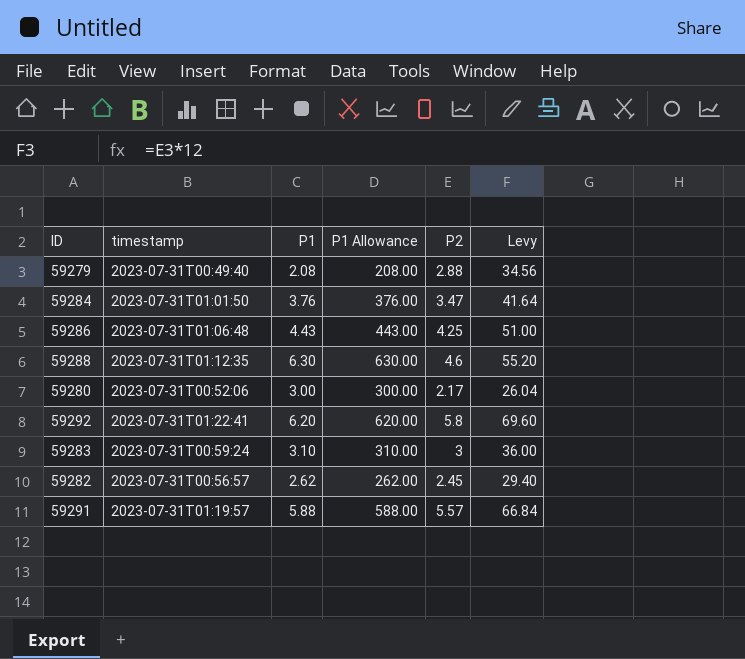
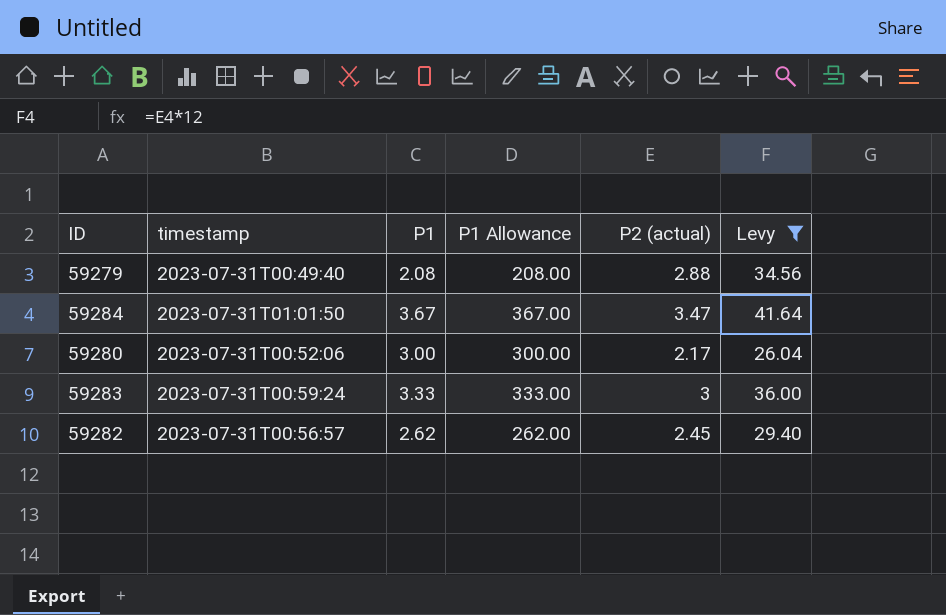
filter: none -> Levy <= 41.64
column name: P2 -> P2 (actual)
59284 | P1: 3.76 -> 3.67
59284 | P1 Allowance: 376.00 -> 367.00
59283 | P1: 3.10 -> 3.33
59283 | P1 Allowance: 310.00 -> 333.00

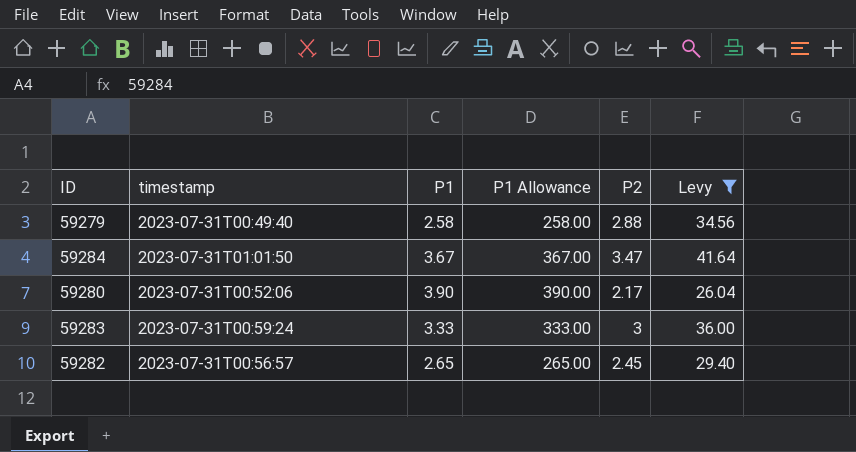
column name: P2 (actual) -> P2
59279 | P1: 2.08 -> 2.58
59279 | P1 Allowance: 208.00 -> 258.00
59280 | P1: 3.00 -> 3.90
59280 | P1 Allowance: 300.00 -> 390.00
59282 | P1: 2.62 -> 2.65
59282 | P1 Allowance: 262.00 -> 265.00

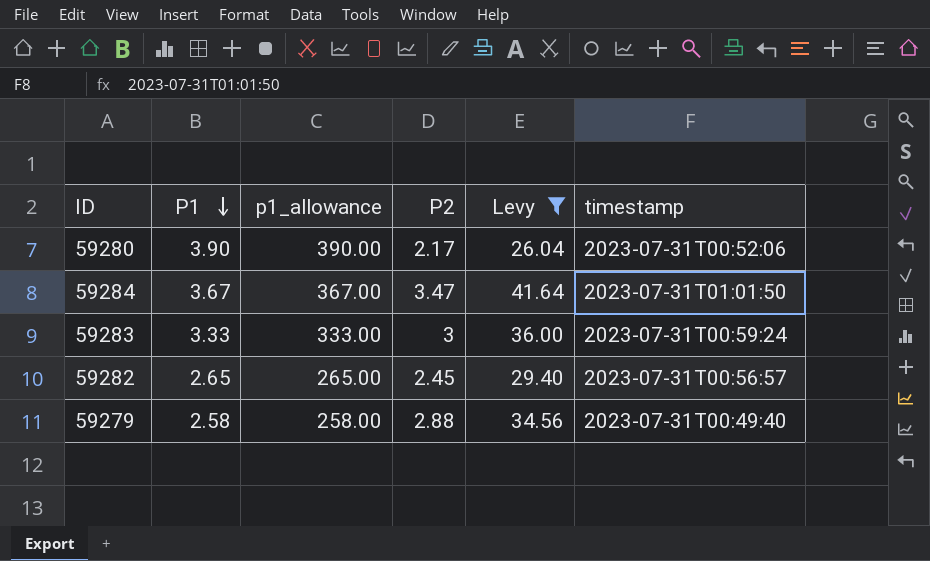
row order: none -> P1 descending
column name: P1 Allowance -> p1_allowance
column timestamp | position: 2 -> 6

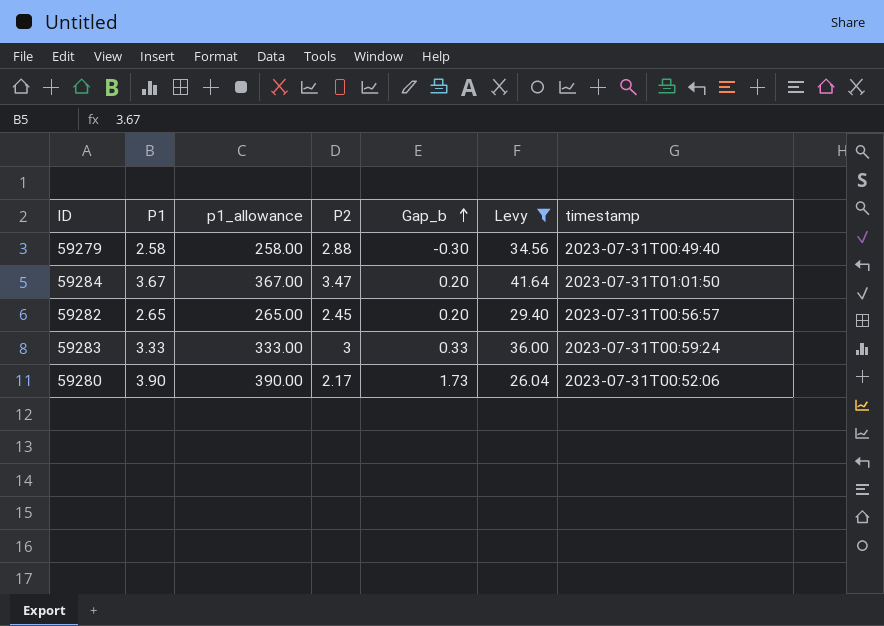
row order: P1 descending -> Gap_b ascending
column Gap_b | formula: none -> [P1] - [P2]

